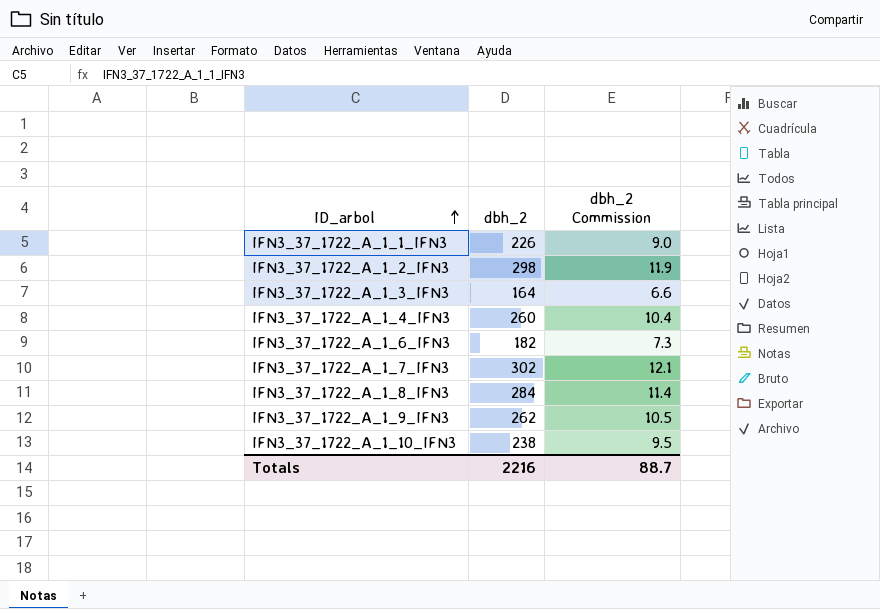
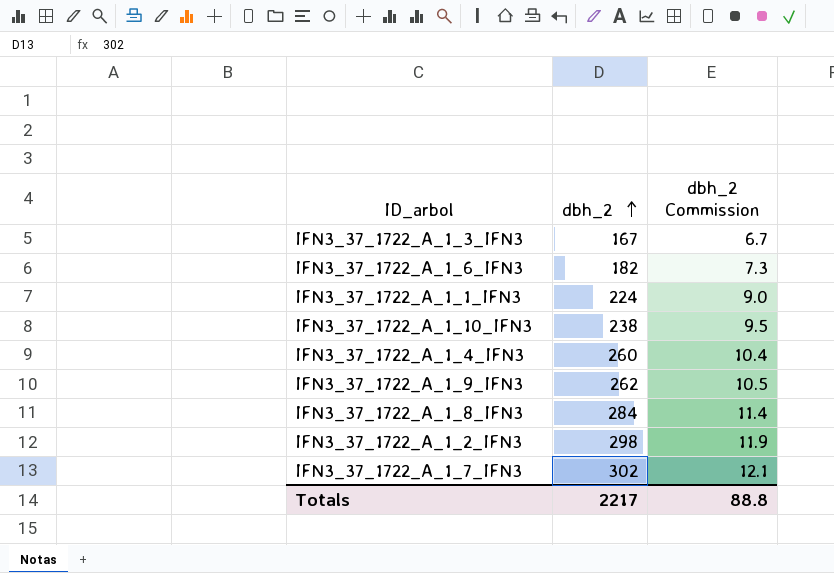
row order: ID_arbol ascending -> dbh_2 ascending
IFN3_37_1722_A_1_3_IFN3 | dbh_2: 164 -> 167
IFN3_37_1722_A_1_3_IFN3 | dbh_2 Commission: 6.6 -> 6.7
IFN3_37_1722_A_1_1_IFN3 | dbh_2: 226 -> 224
Totals | dbh_2: 2216 -> 2217
Totals | dbh_2 Commission: 88.7 -> 88.8

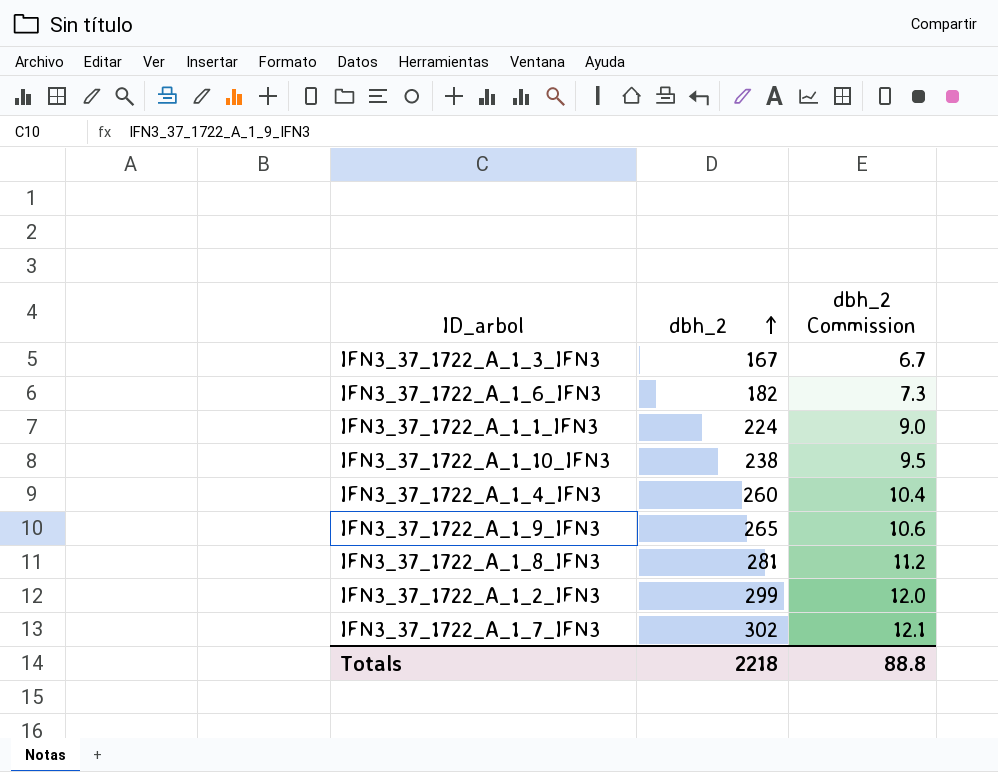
IFN3_37_1722_A_1_9_IFN3 | dbh_2: 262 -> 265
IFN3_37_1722_A_1_9_IFN3 | dbh_2 Commission: 10.5 -> 10.6
IFN3_37_1722_A_1_8_IFN3 | dbh_2: 284 -> 281
IFN3_37_1722_A_1_8_IFN3 | dbh_2 Commission: 11.4 -> 11.2
IFN3_37_1722_A_1_2_IFN3 | dbh_2: 298 -> 299
IFN3_37_1722_A_1_2_IFN3 | dbh_2 Commission: 11.9 -> 12.0
Totals | dbh_2: 2217 -> 2218

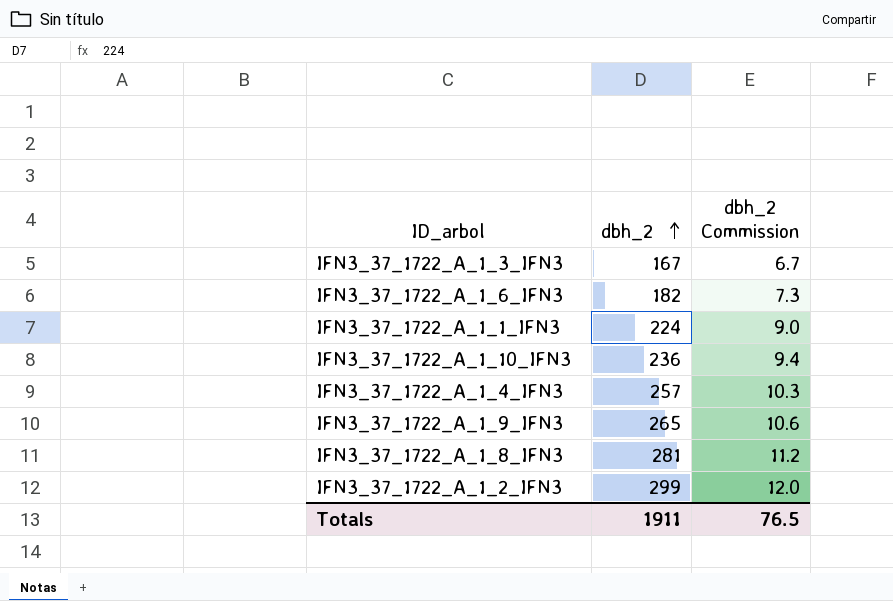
row IFN3_37_1722_A_1_7_IFN3: 302 | 12.1 -> none
IFN3_37_1722_A_1_10_IFN3 | dbh_2: 238 -> 236
IFN3_37_1722_A_1_10_IFN3 | dbh_2 Commission: 9.5 -> 9.4
IFN3_37_1722_A_1_4_IFN3 | dbh_2: 260 -> 257
IFN3_37_1722_A_1_4_IFN3 | dbh_2 Commission: 10.4 -> 10.3
Totals | dbh_2: 2218 -> 1911
Totals | dbh_2 Commission: 88.8 -> 76.5

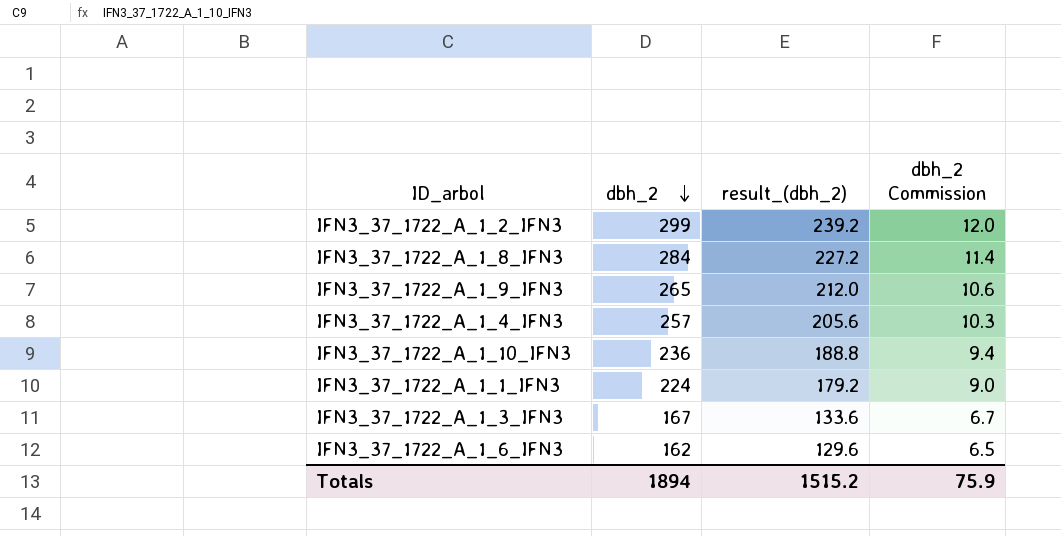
row order: dbh_2 ascending -> dbh_2 descending
column result_(dbh_2) | formula: none -> [dbh_2] * 0.8
IFN3_37_1722_A_1_8_IFN3 | dbh_2: 281 -> 284
IFN3_37_1722_A_1_8_IFN3 | dbh_2 Commission: 11.2 -> 11.4
IFN3_37_1722_A_1_6_IFN3 | dbh_2: 182 -> 162
IFN3_37_1722_A_1_6_IFN3 | dbh_2 Commission: 7.3 -> 6.5
Totals | dbh_2: 1911 -> 1894
Totals | dbh_2 Commission: 76.5 -> 75.9

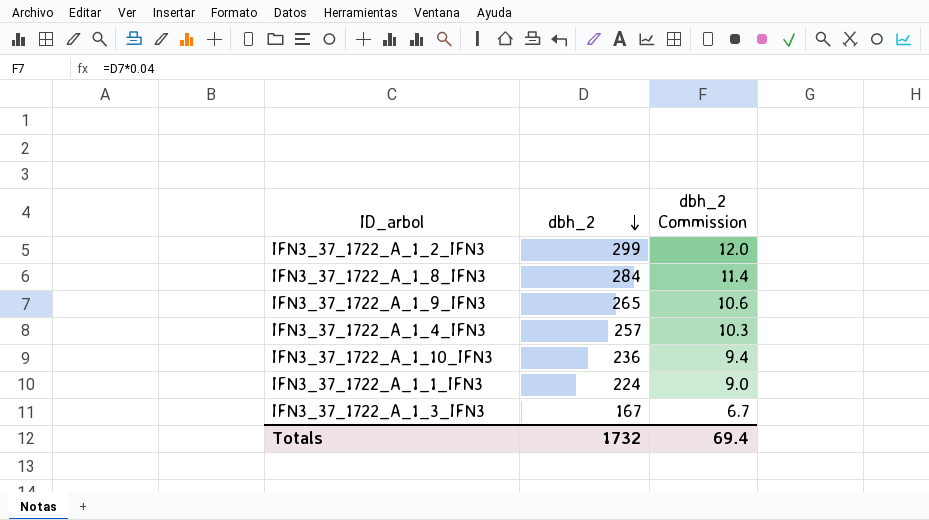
column result_(dbh_2) | formula: [dbh_2] * 0.8 -> none
row IFN3_37_1722_A_1_6_IFN3: 162 | 129.6 | 6.5 -> none
Totals | dbh_2: 1894 -> 1732
Totals | dbh_2 Commission: 75.9 -> 69.4

